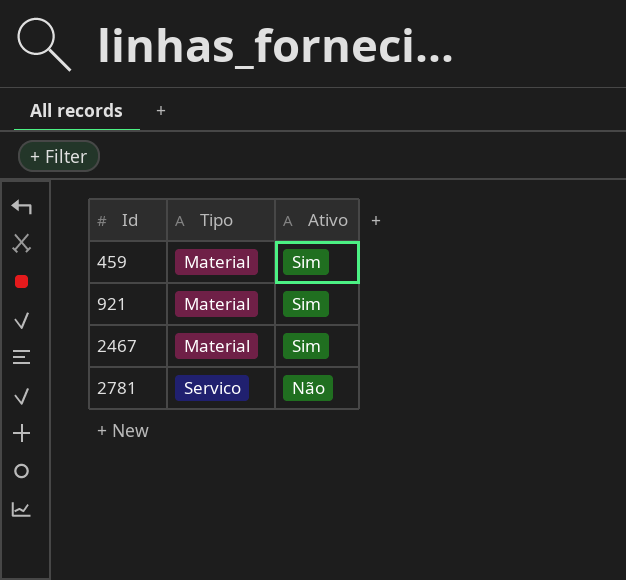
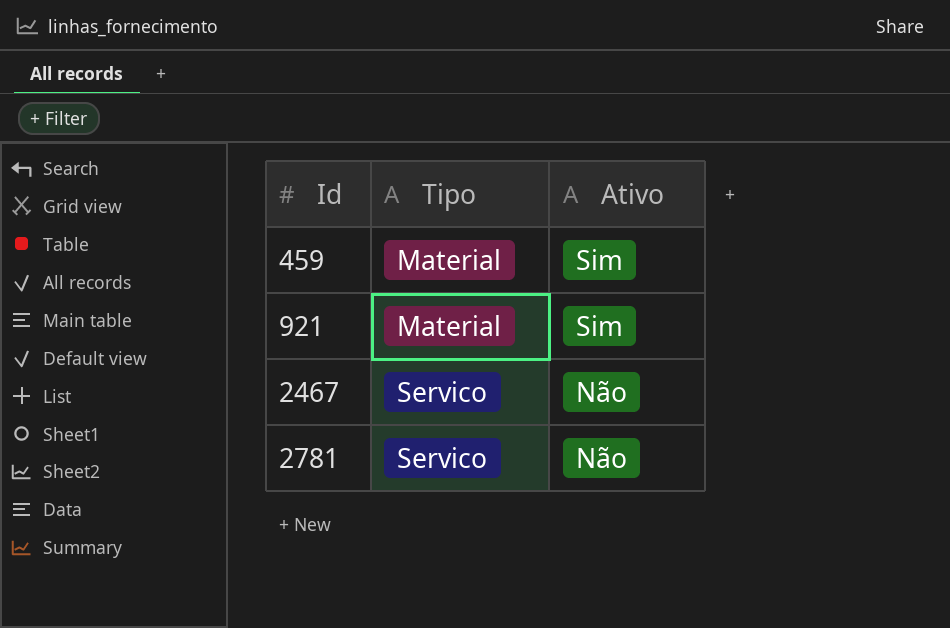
2467 | Tipo: Material -> Servico
2467 | Ativo: Sim -> Não

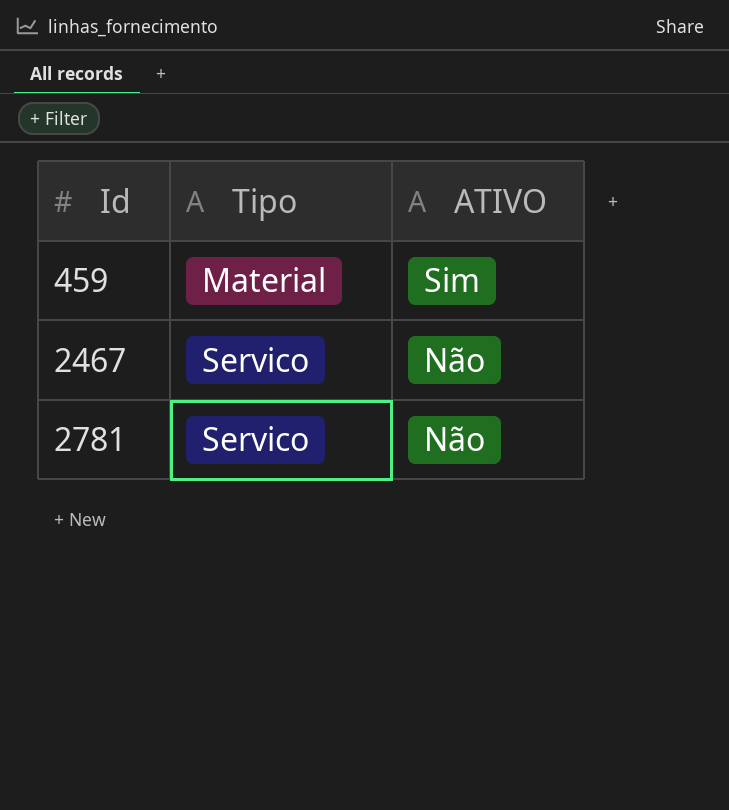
column name: Ativo -> ATIVO
row 921: Material | Sim -> none

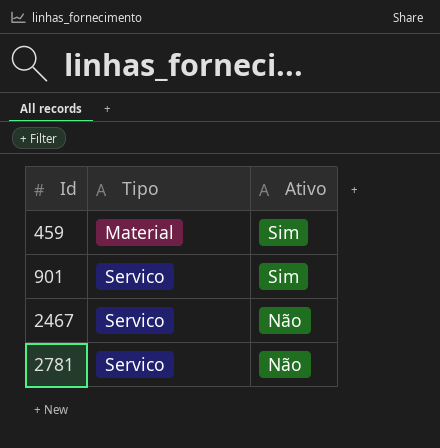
column name: ATIVO -> Ativo
row 901: none -> Servico | Sim

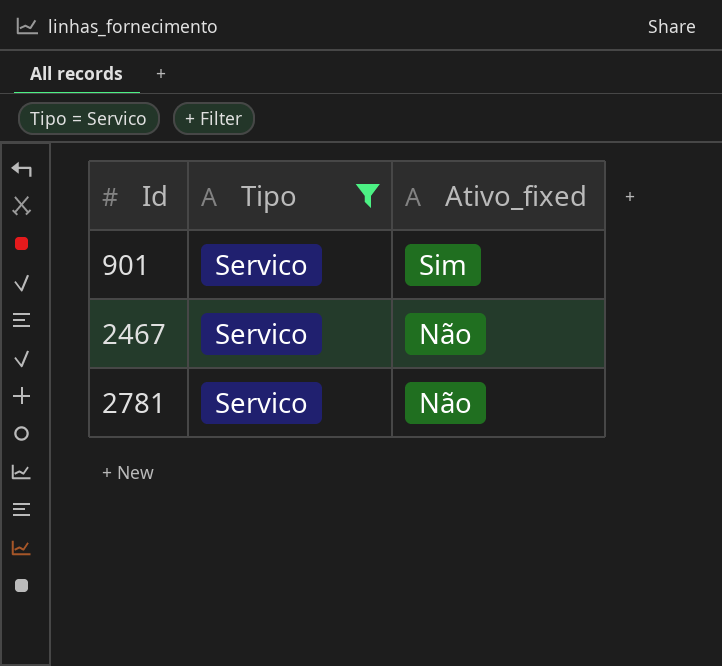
filter: none -> Tipo = Servico
column name: Ativo -> Ativo_fixed

